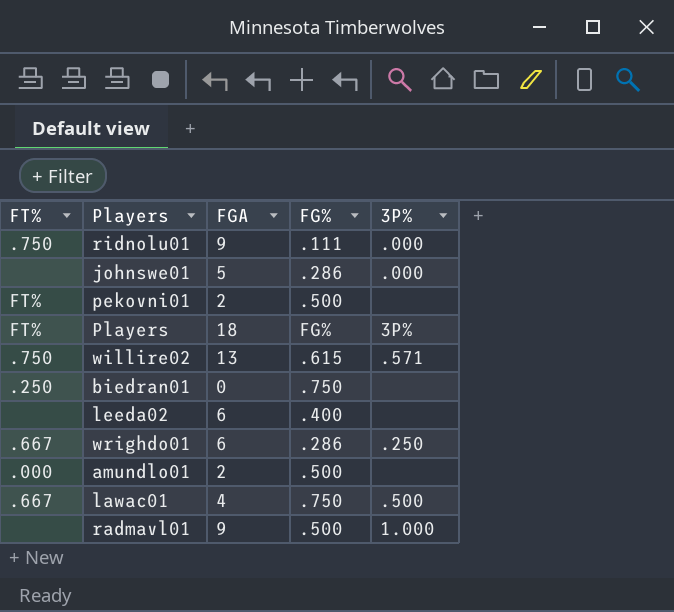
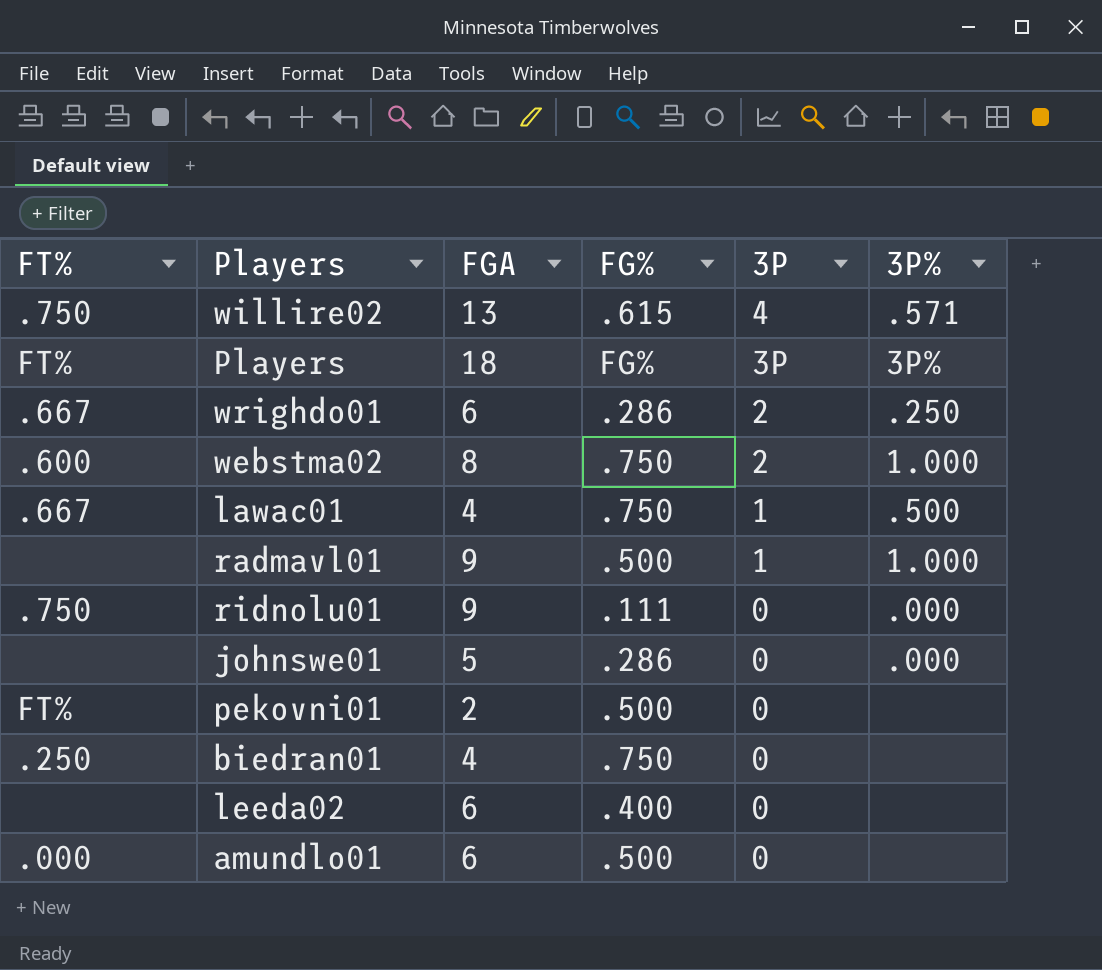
row order: none -> 3P descending
column 3P | position: none -> 5
row webstma02: none -> .600 | 8 | .750 | 2 | 1.000
biedran01 | FGA: 0 -> 4
amundlo01 | FGA: 2 -> 6

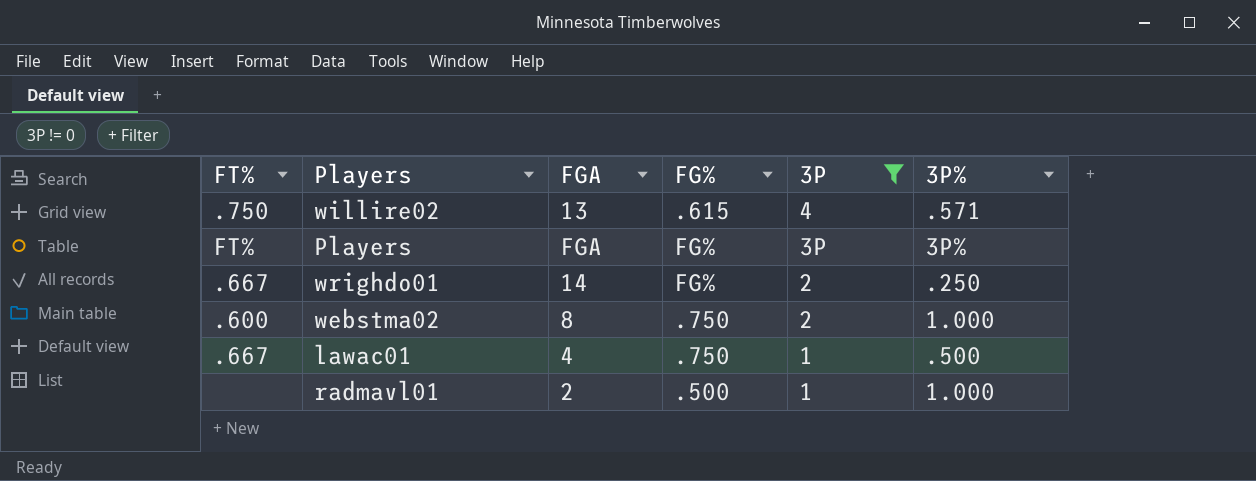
filter: none -> 3P != 0
Players | FGA: 18 -> FGA
wrighdo01 | FGA: 6 -> 14
wrighdo01 | FG%: .286 -> FG%
radmavl01 | FGA: 9 -> 2

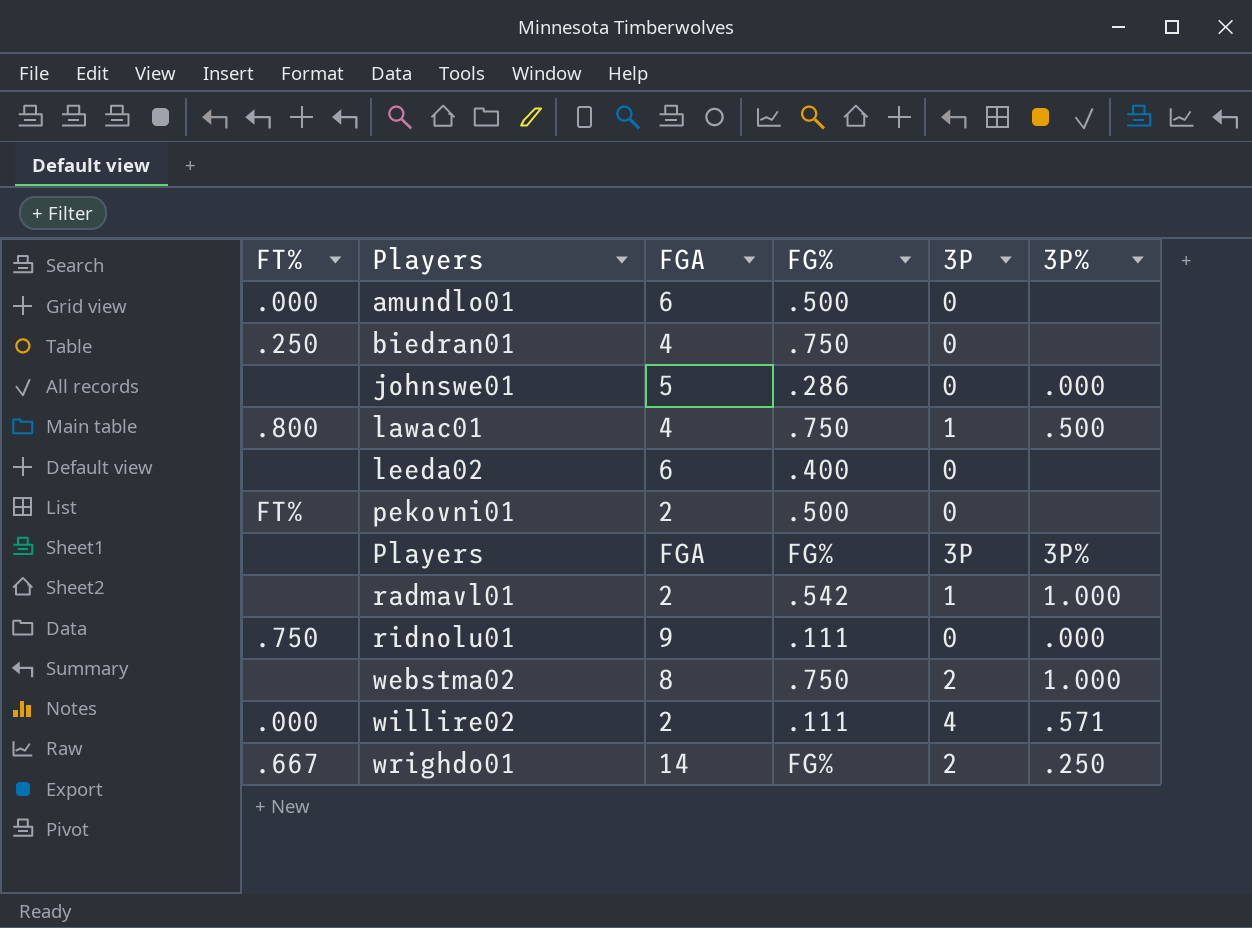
filter: 3P != 0 -> none
row order: 3P descending -> Players ascending
lawac01 | FT%: .667 -> .800
Players | FT%: FT% -> none
radmavl01 | FG%: .500 -> .542
webstma02 | FT%: .600 -> none
willire02 | FT%: .750 -> .000
willire02 | FGA: 13 -> 2
willire02 | FG%: .615 -> .111

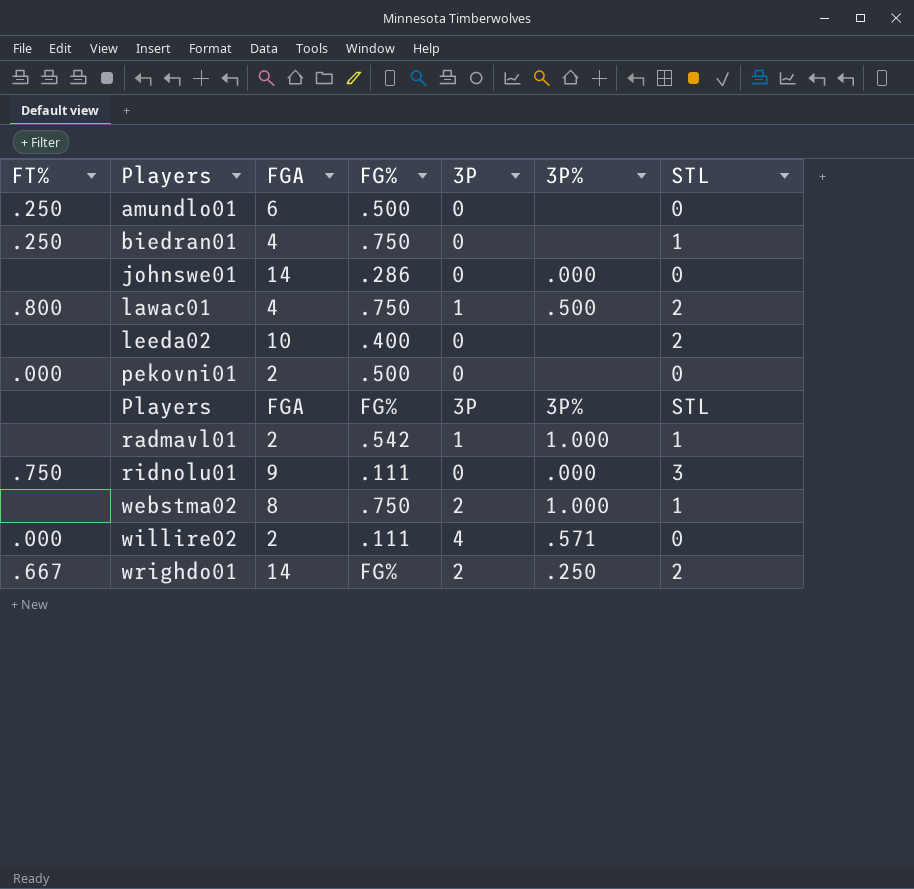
column STL | position: none -> 7
amundlo01 | FT%: .000 -> .250
johnswe01 | FGA: 5 -> 14
leeda02 | FGA: 6 -> 10
pekovni01 | FT%: FT% -> .000

